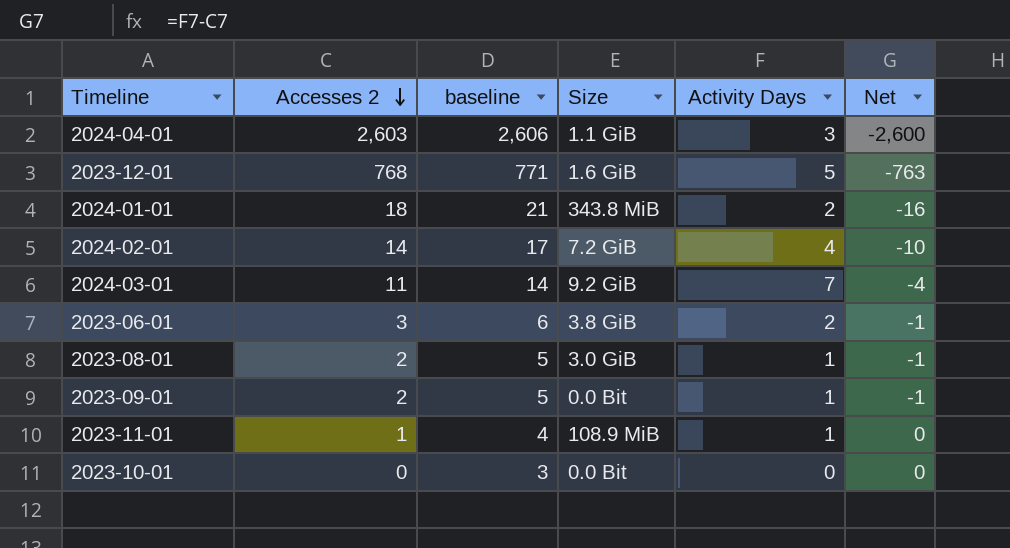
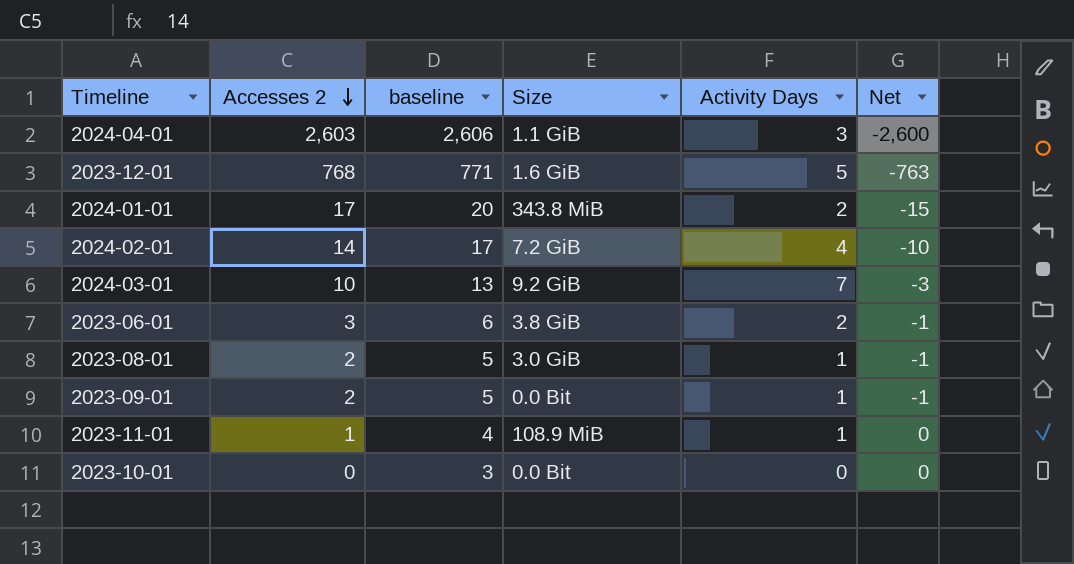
2024-01-01 | Accesses 2: 18 -> 17
2024-01-01 | baseline: 21 -> 20
2024-01-01 | Net: -16 -> -15
2024-03-01 | Accesses 2: 11 -> 10
2024-03-01 | baseline: 14 -> 13
2024-03-01 | Net: -4 -> -3

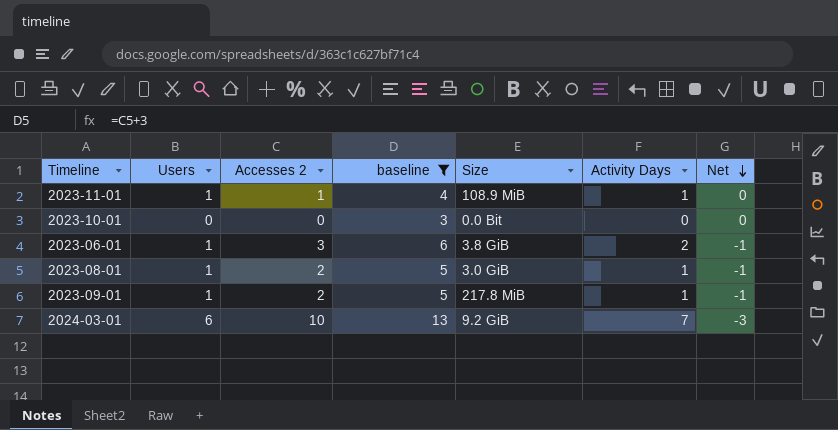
filter: none -> baseline <= 13
row order: Accesses 2 descending -> Net descending
column Users | position: none -> 2
2023-09-01 | Size: 0.0 Bit -> 217.8 MiB

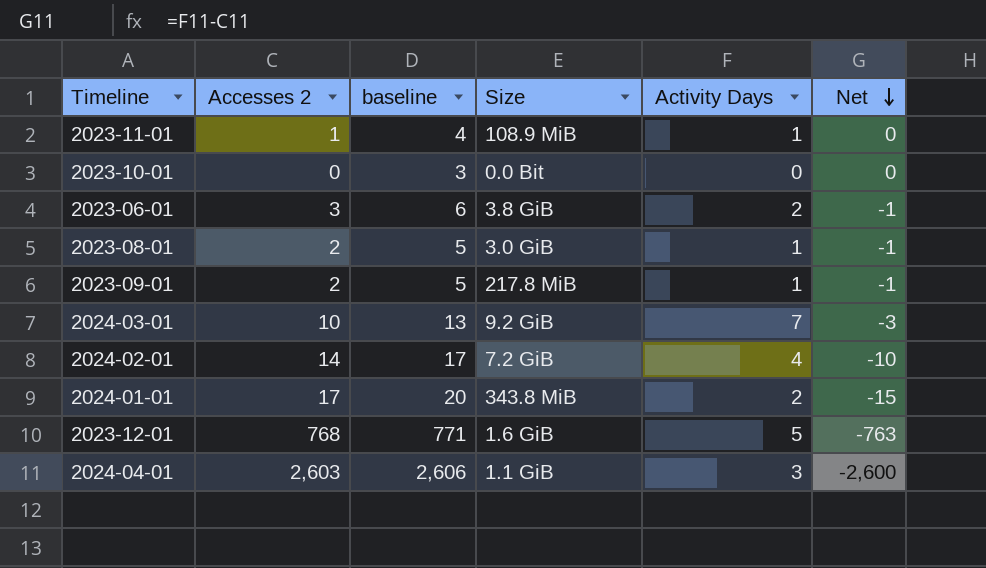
filter: baseline <= 13 -> none
column Users | position: 2 -> none

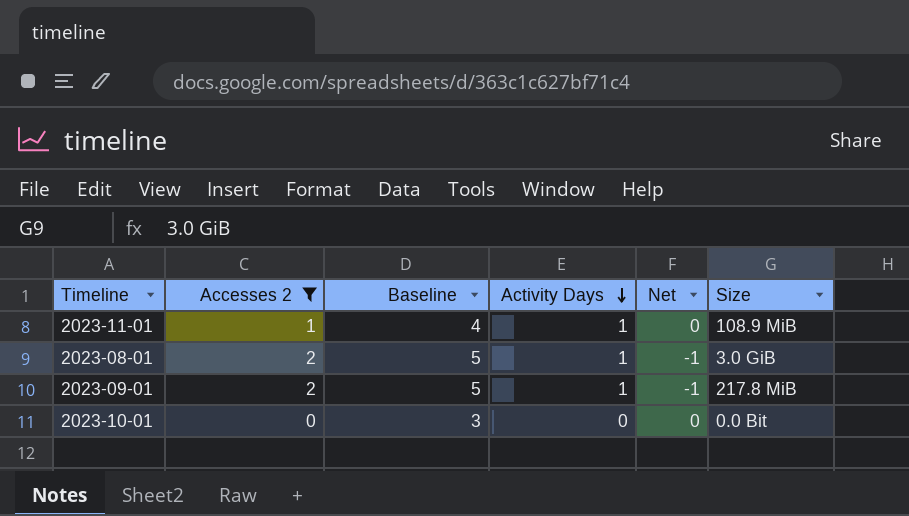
filter: none -> Accesses 2 <= 2
row order: Net descending -> Activity Days descending
column name: baseline -> Baseline
column Size | position: 4 -> 6

